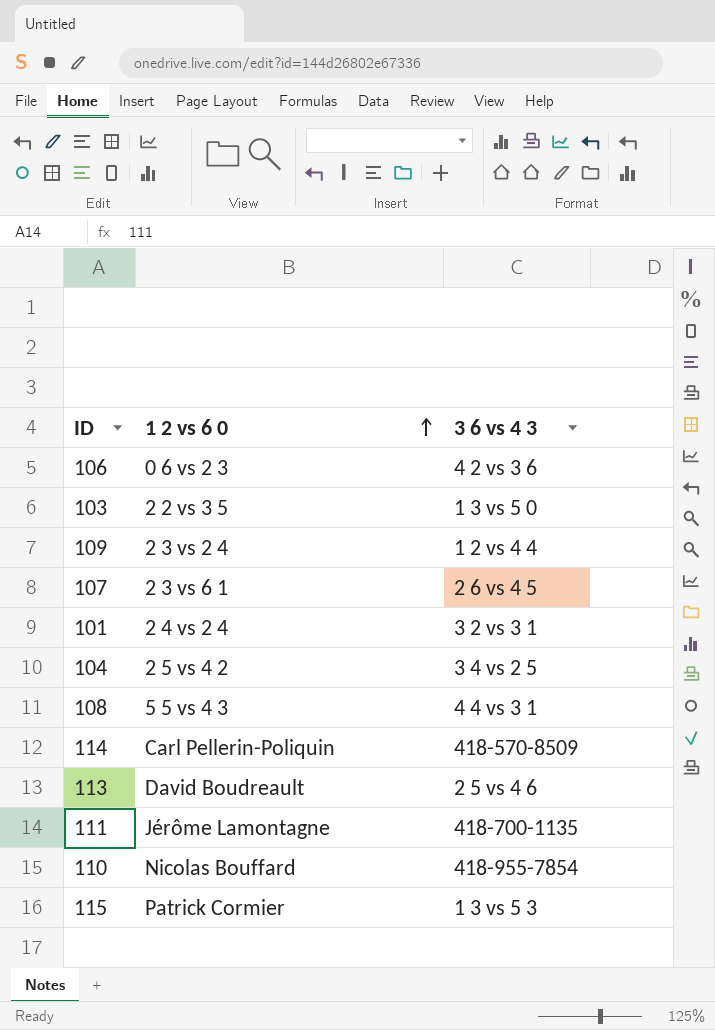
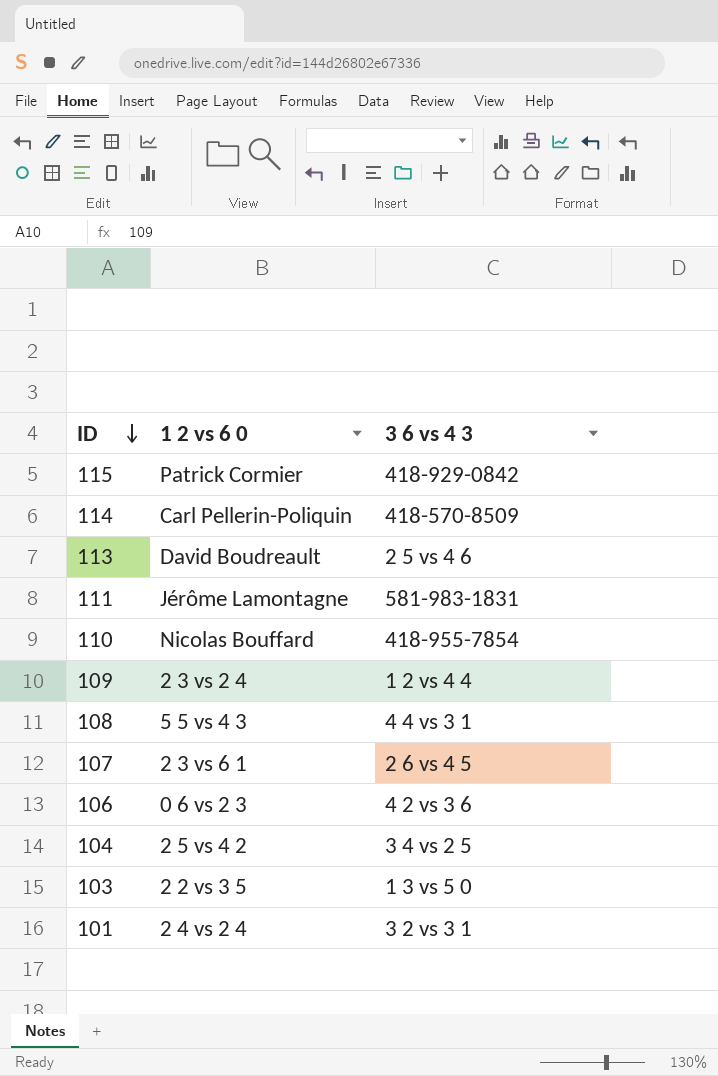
row order: 1 2 vs 6 0 ascending -> ID descending
115 | 3 6 vs 4 3: 1 3 vs 5 3 -> 418-929-0842
111 | 3 6 vs 4 3: 418-700-1135 -> 581-983-1831

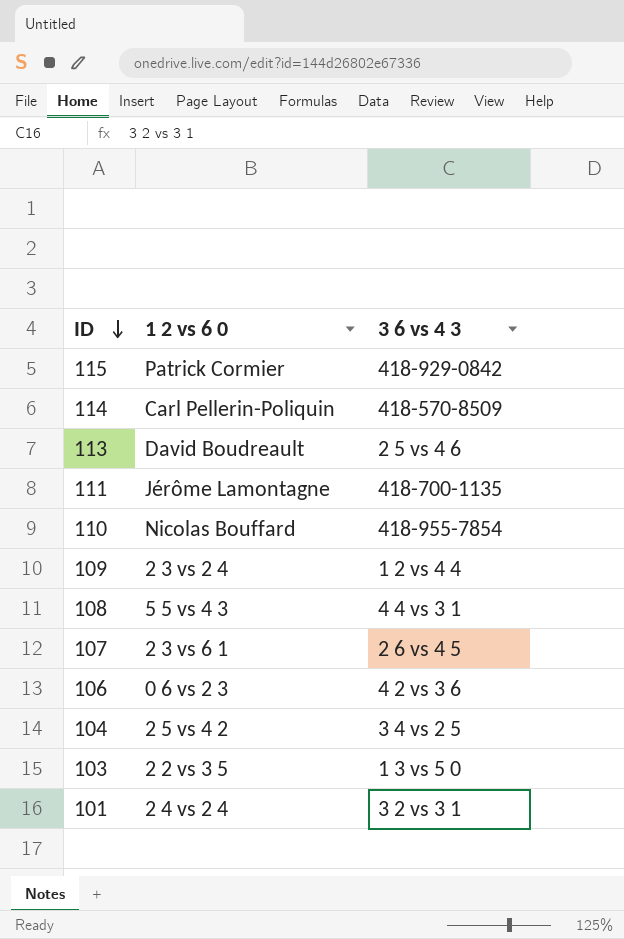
111 | 3 6 vs 4 3: 581-983-1831 -> 418-700-1135

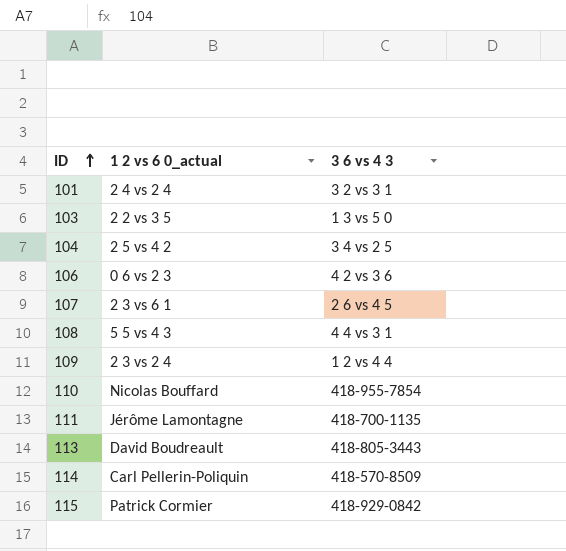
row order: ID descending -> ID ascending
column name: 1 2 vs 6 0 -> 1 2 vs 6 0_actual
113 | 3 6 vs 4 3: 2 5 vs 4 6 -> 418-805-3443

